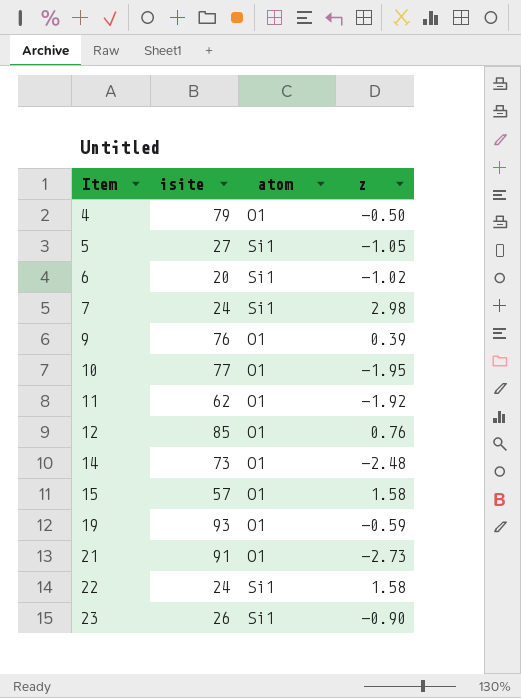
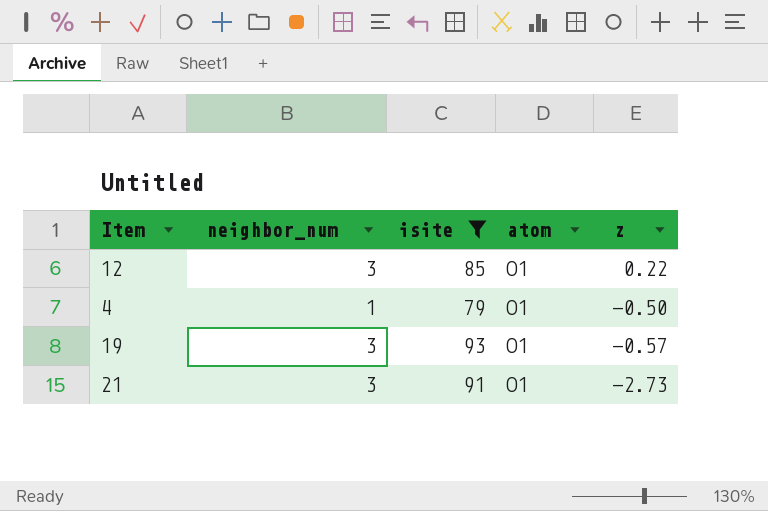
filter: none -> isite >= 79
row order: Item ascending -> z descending
column neighbor_num | position: none -> 2
12 | z: 0.76 -> 0.22
19 | z: -0.59 -> -0.57

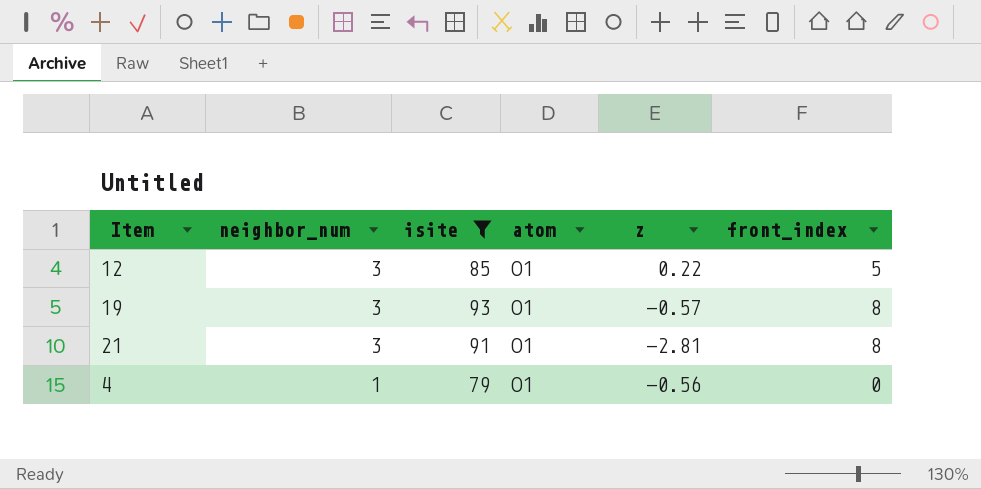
row order: z descending -> neighbor_num descending
column front_index | position: none -> 6
21 | z: -2.73 -> -2.81
4 | z: -0.50 -> -0.56

